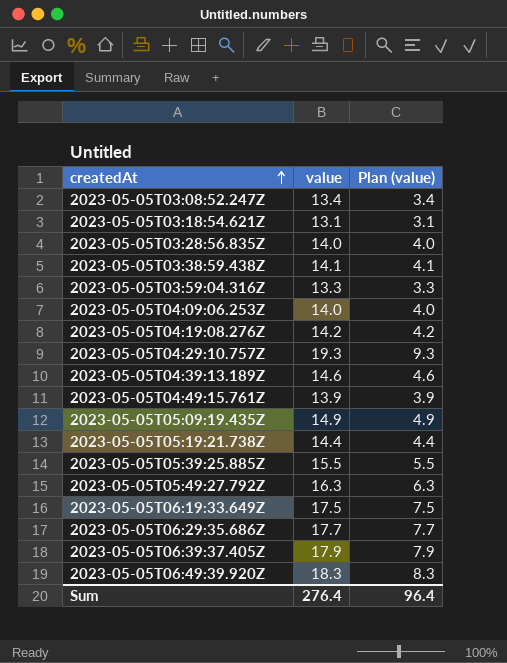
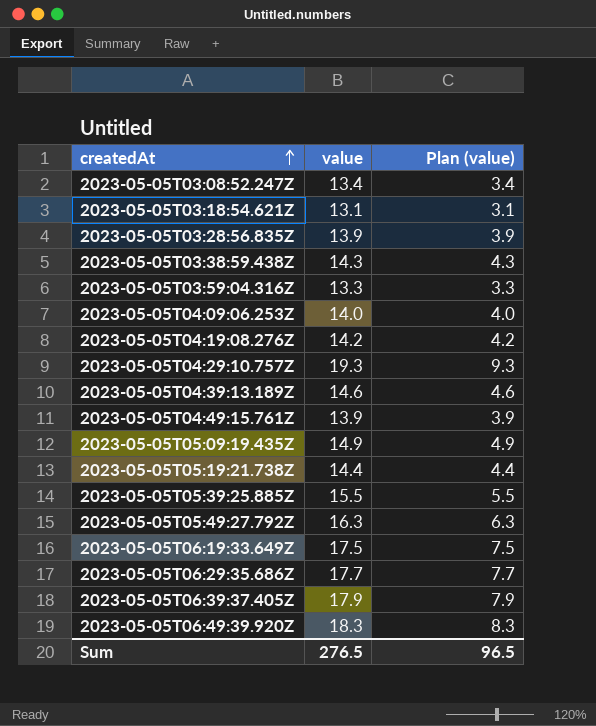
2023-05-05T03:28:56.835Z | value: 14.0 -> 13.9
2023-05-05T03:28:56.835Z | Plan (value): 4.0 -> 3.9
2023-05-05T03:38:59.438Z | value: 14.1 -> 14.3
2023-05-05T03:38:59.438Z | Plan (value): 4.1 -> 4.3
Sum | value: 276.4 -> 276.5
Sum | Plan (value): 96.4 -> 96.5

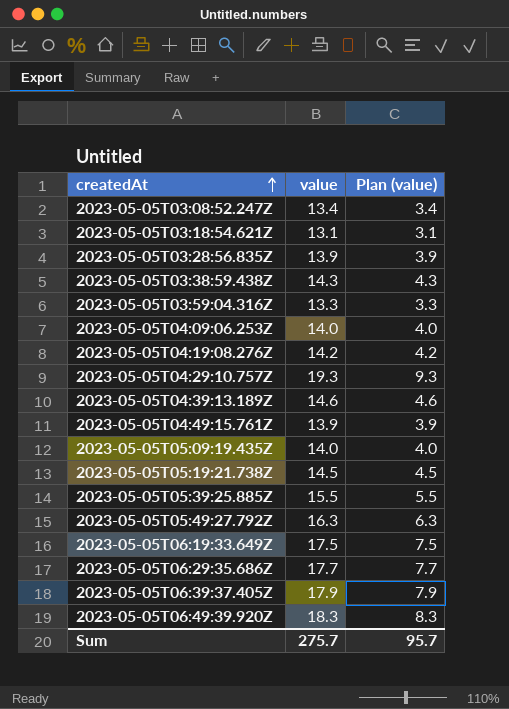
2023-05-05T05:09:19.435Z | value: 14.9 -> 14.0
2023-05-05T05:09:19.435Z | Plan (value): 4.9 -> 4.0
2023-05-05T05:19:21.738Z | value: 14.4 -> 14.5
2023-05-05T05:19:21.738Z | Plan (value): 4.4 -> 4.5
Sum | value: 276.5 -> 275.7
Sum | Plan (value): 96.5 -> 95.7

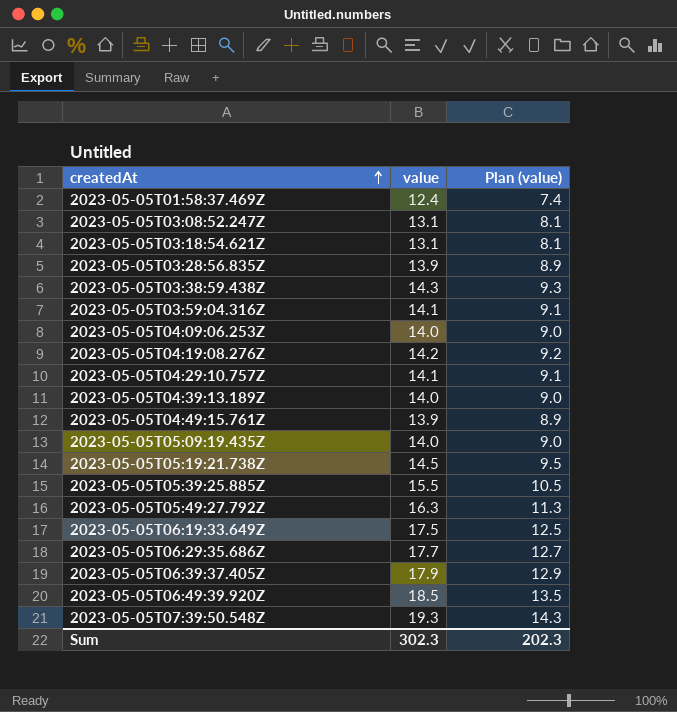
column Plan (value) | formula: [value] - 10 -> [value] - 5
row 2023-05-05T01:58:37.469Z: none -> 12.4 | 7.4
2023-05-05T03:08:52.247Z | value: 13.4 -> 13.1
2023-05-05T03:59:04.316Z | value: 13.3 -> 14.1
2023-05-05T04:29:10.757Z | value: 19.3 -> 14.1
2023-05-05T04:39:13.189Z | value: 14.6 -> 14.0
2023-05-05T06:49:39.920Z | value: 18.3 -> 18.5
row 2023-05-05T07:39:50.548Z: none -> 19.3 | 14.3
Sum | value: 275.7 -> 302.3
Sum | Plan (value): 95.7 -> 202.3

